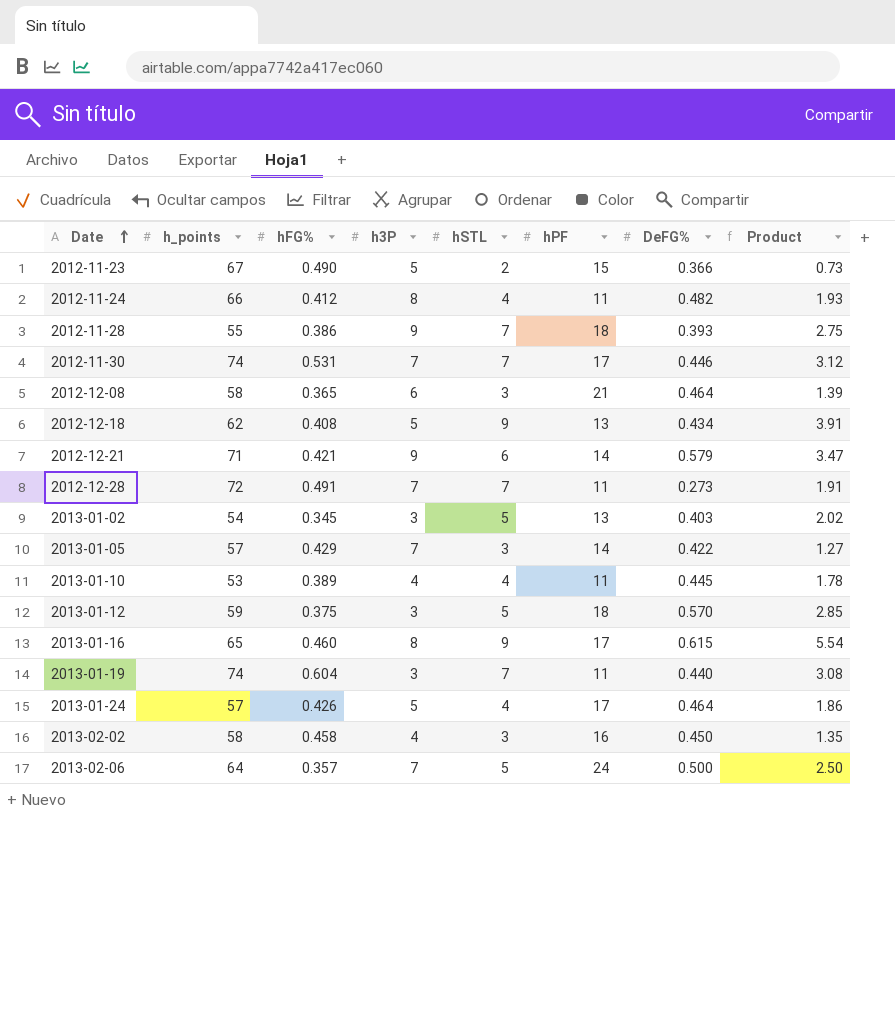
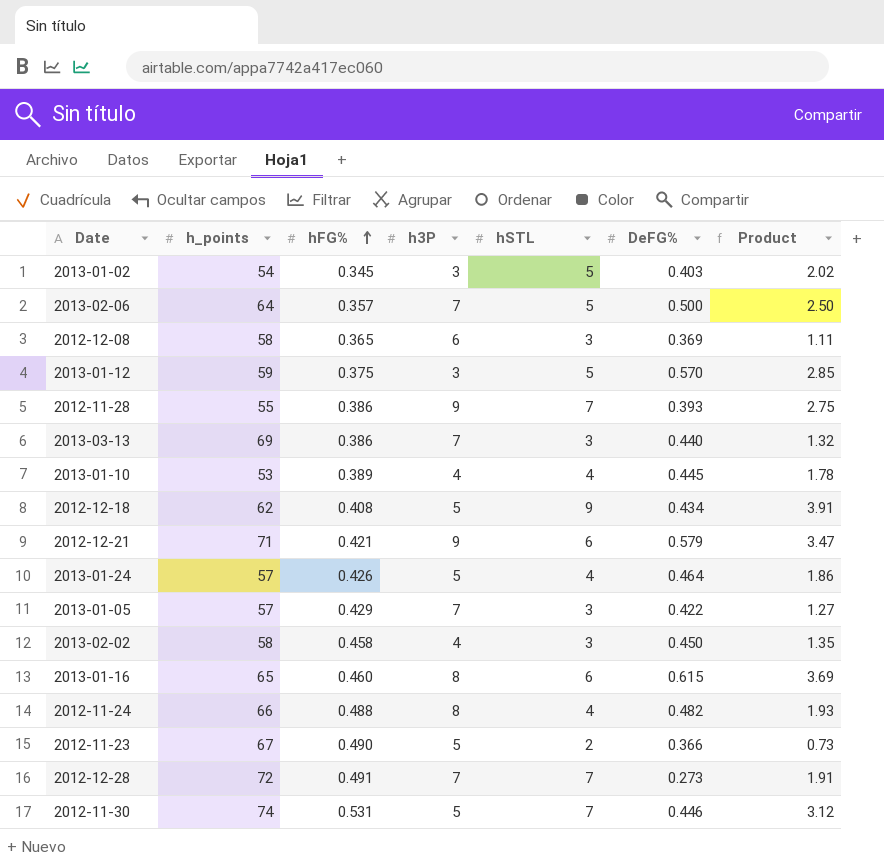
row order: Date ascending -> hFG% ascending
column hPF | position: 6 -> none
row 2013-01-19: 74 | 0.604 | 3 | 7 | 11 | 0.440 | 3.08 -> none
2012-12-08 | DeFG%: 0.464 -> 0.369
2012-12-08 | Product: 1.39 -> 1.11
row 2013-03-13: none -> 69 | 0.386 | 7 | 3 | 0.440 | 1.32
2013-01-16 | hSTL: 9 -> 6
2013-01-16 | Product: 5.54 -> 3.69
2012-11-24 | hFG%: 0.412 -> 0.488
2012-11-30 | h3P: 7 -> 5

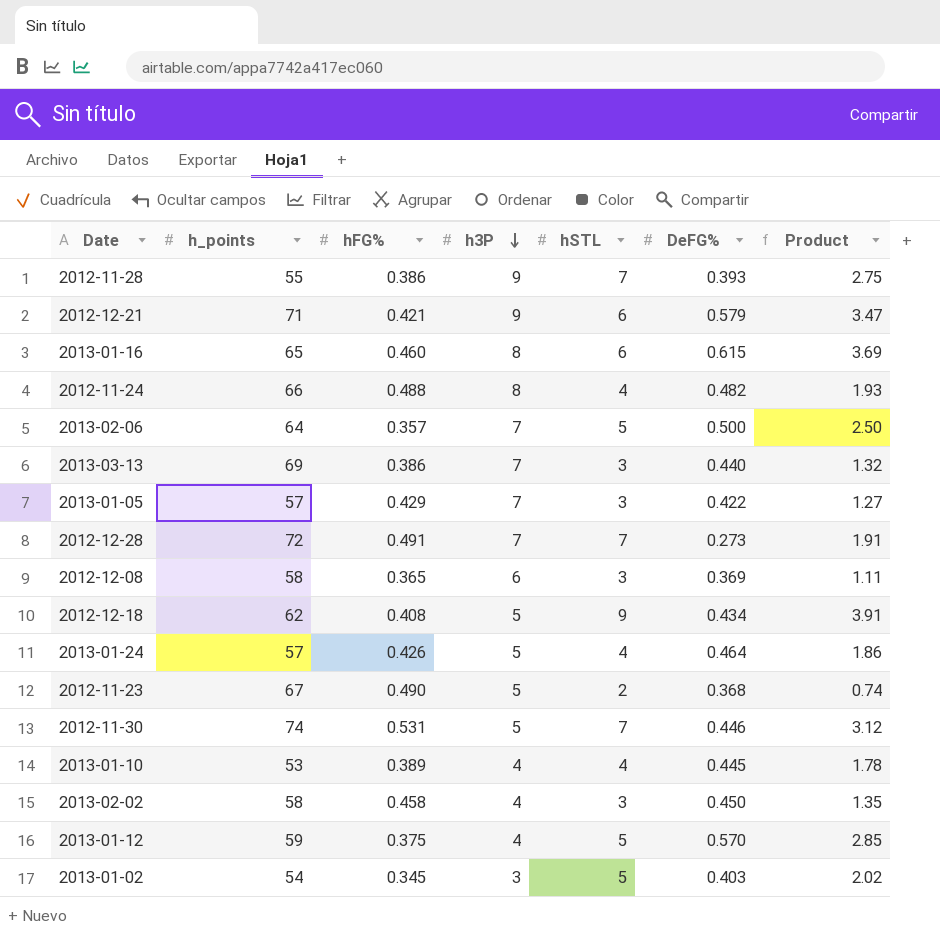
row order: hFG% ascending -> h3P descending
2012-11-23 | DeFG%: 0.366 -> 0.368
2012-11-23 | Product: 0.73 -> 0.74
2013-01-12 | h3P: 3 -> 4

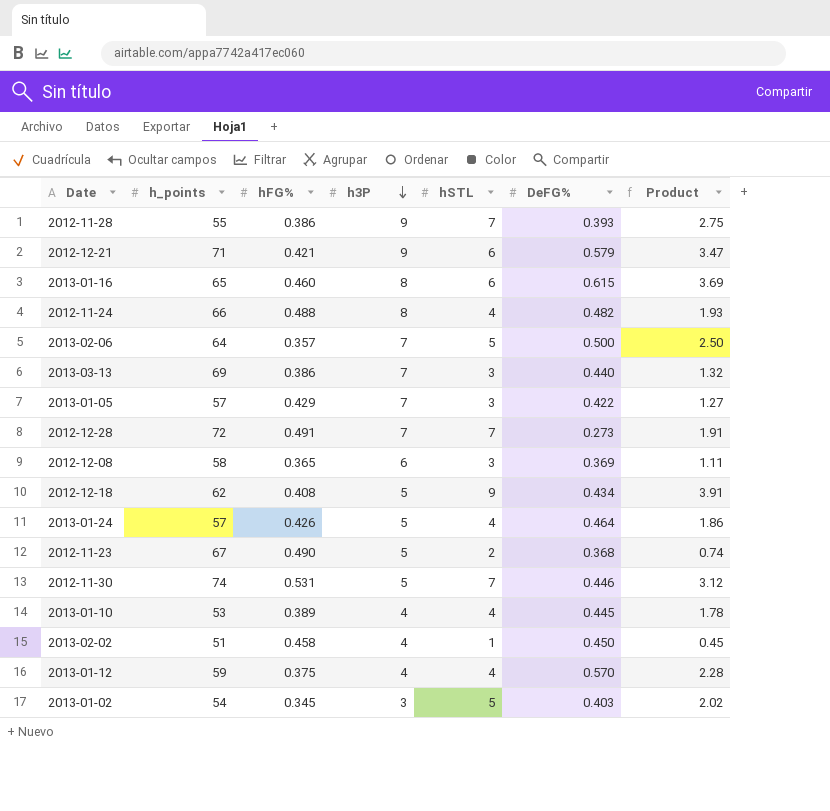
2013-02-02 | h_points: 58 -> 51
2013-02-02 | hSTL: 3 -> 1
2013-02-02 | Product: 1.35 -> 0.45
2013-01-12 | hSTL: 5 -> 4
2013-01-12 | Product: 2.85 -> 2.28

